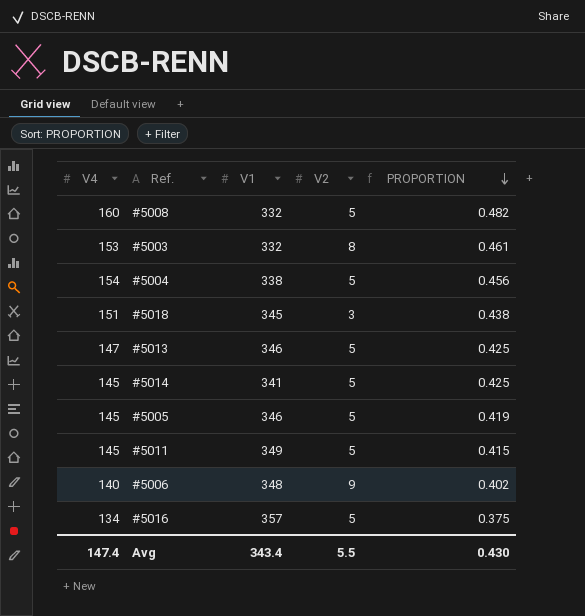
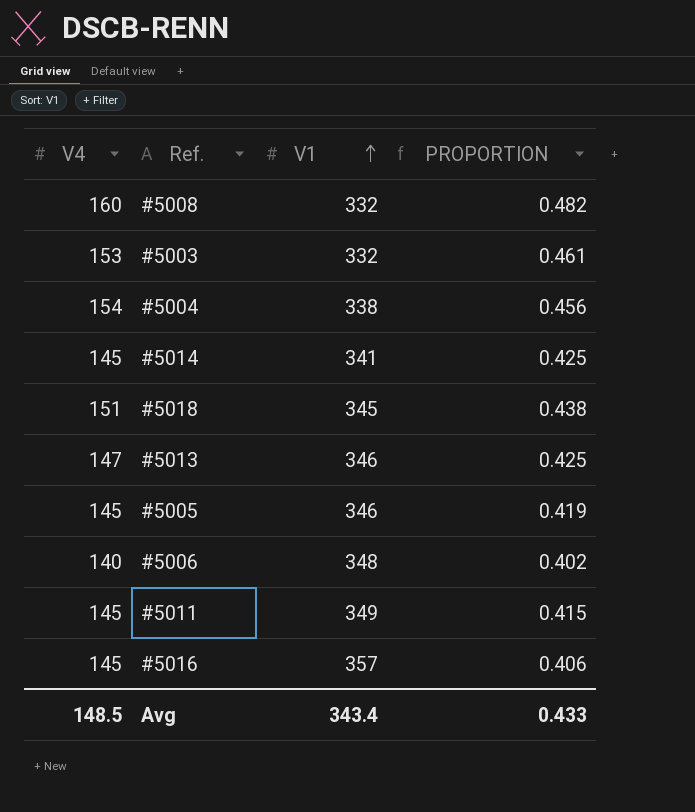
row order: PROPORTION descending -> V1 ascending
column V2 | position: 4 -> none
#5016 | V4: 134 -> 145
#5016 | PROPORTION: 0.375 -> 0.406
Avg | V4: 147.4 -> 148.5
Avg | PROPORTION: 0.430 -> 0.433

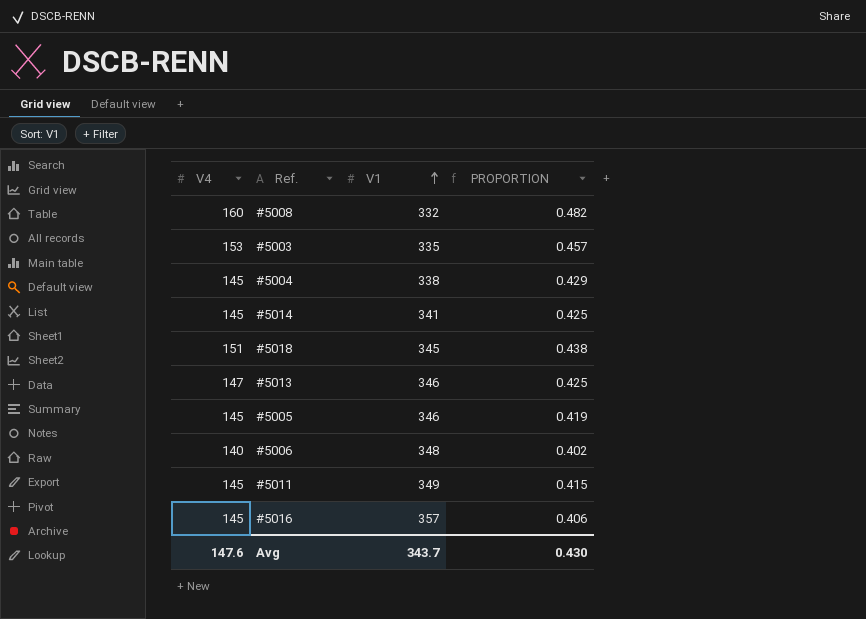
#5003 | V1: 332 -> 335
#5003 | PROPORTION: 0.461 -> 0.457
#5004 | V4: 154 -> 145
#5004 | PROPORTION: 0.456 -> 0.429
Avg | V4: 148.5 -> 147.6
Avg | V1: 343.4 -> 343.7
Avg | PROPORTION: 0.433 -> 0.430

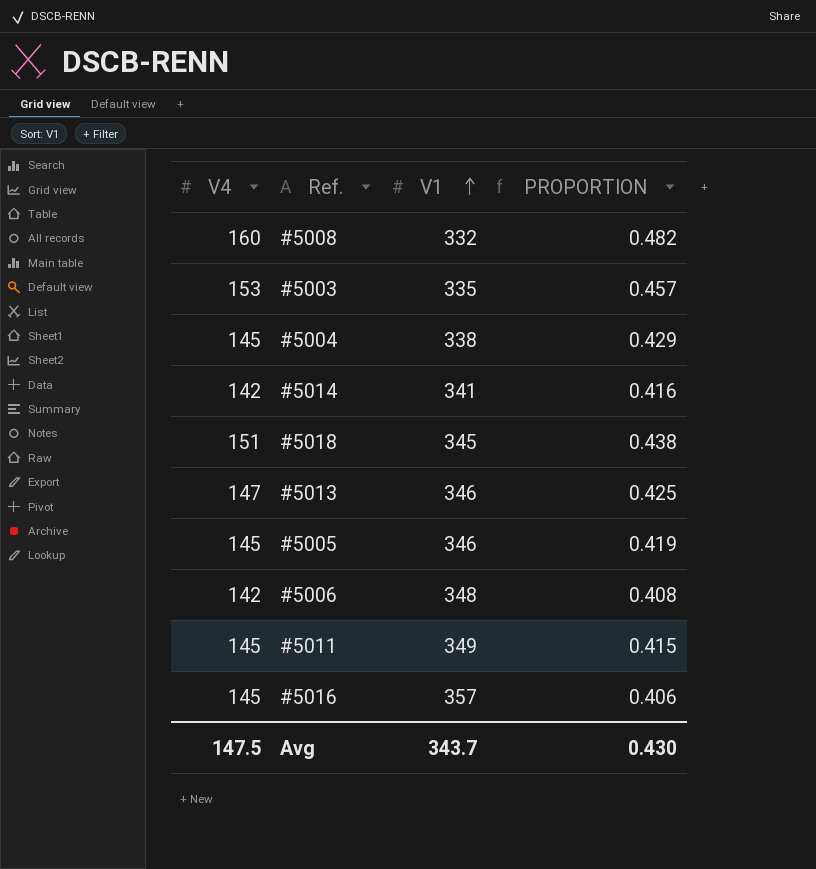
#5014 | V4: 145 -> 142
#5014 | PROPORTION: 0.425 -> 0.416
#5006 | V4: 140 -> 142
#5006 | PROPORTION: 0.402 -> 0.408
Avg | V4: 147.6 -> 147.5

